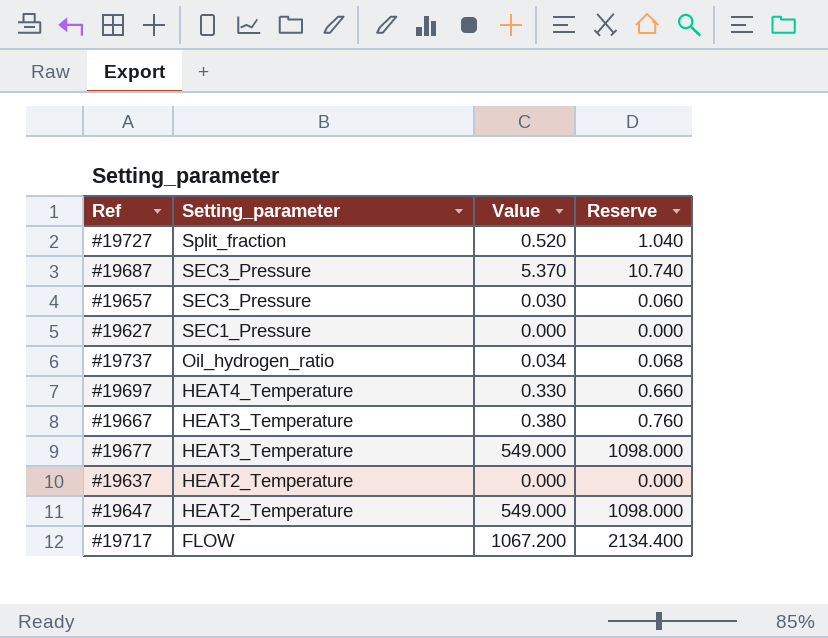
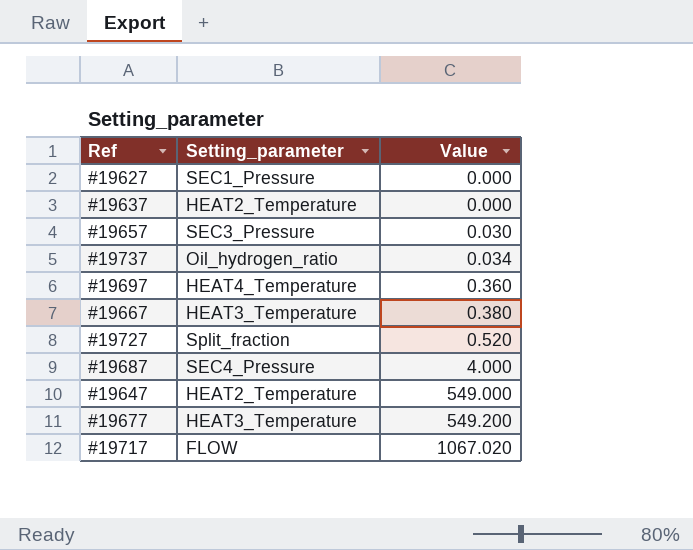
row order: Setting_parameter descending -> Value ascending
column Reserve | formula: [Value] * 2 -> none
#19697 | Value: 0.330 -> 0.360
#19687 | Setting_parameter: SEC3_Pressure -> SEC4_Pressure
#19687 | Value: 5.370 -> 4.000
#19677 | Value: 549.000 -> 549.200
#19717 | Value: 1067.200 -> 1067.020

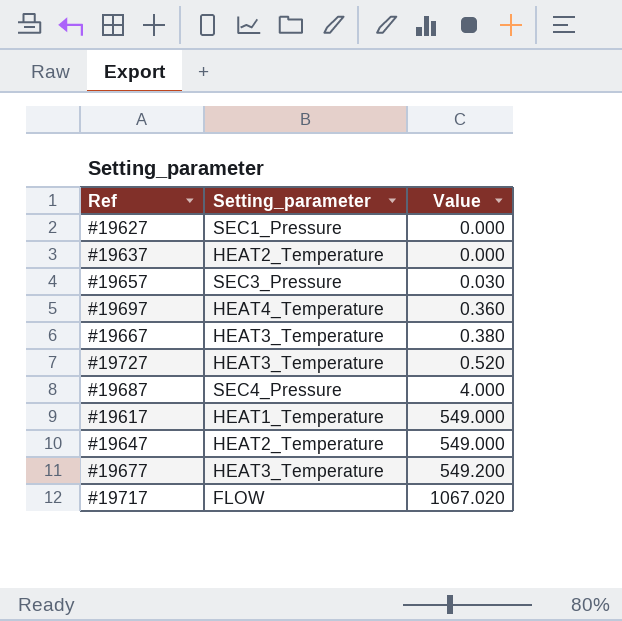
row #19737: Oil_hydrogen_ratio | 0.034 -> none
#19727 | Setting_parameter: Split_fraction -> HEAT3_Temperature
row #19617: none -> HEAT1_Temperature | 549.000

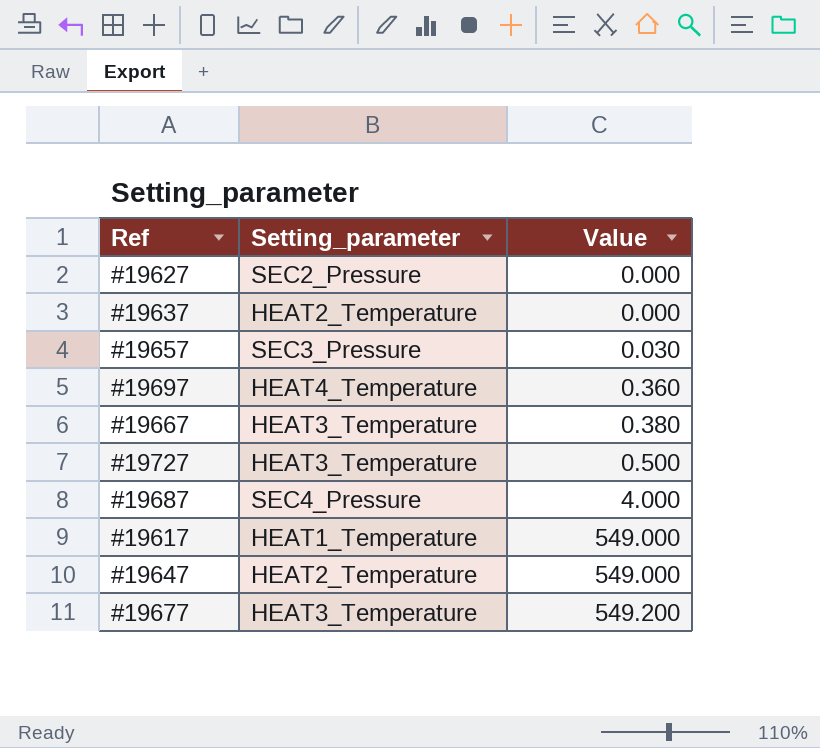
row #19717: FLOW | 1067.020 -> none
#19627 | Setting_parameter: SEC1_Pressure -> SEC2_Pressure
#19727 | Value: 0.520 -> 0.500

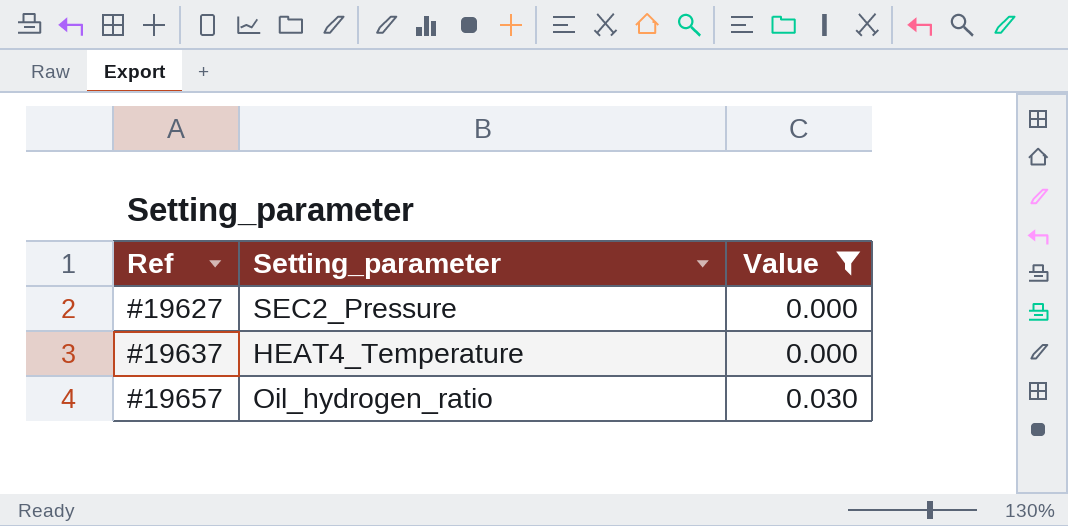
filter: none -> Value <= 0.030
#19637 | Setting_parameter: HEAT2_Temperature -> HEAT4_Temperature
#19657 | Setting_parameter: SEC3_Pressure -> Oil_hydrogen_ratio

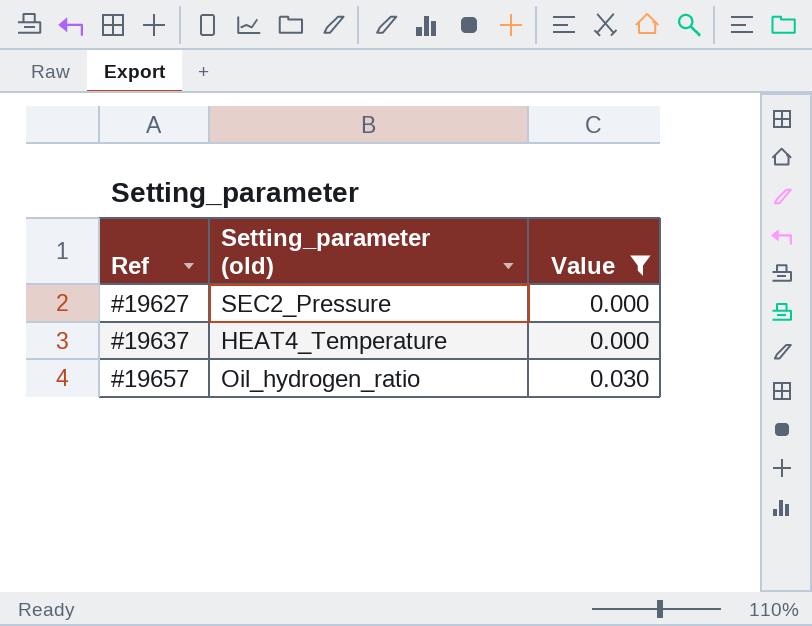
column name: Setting_parameter -> Setting_parameter (old)

